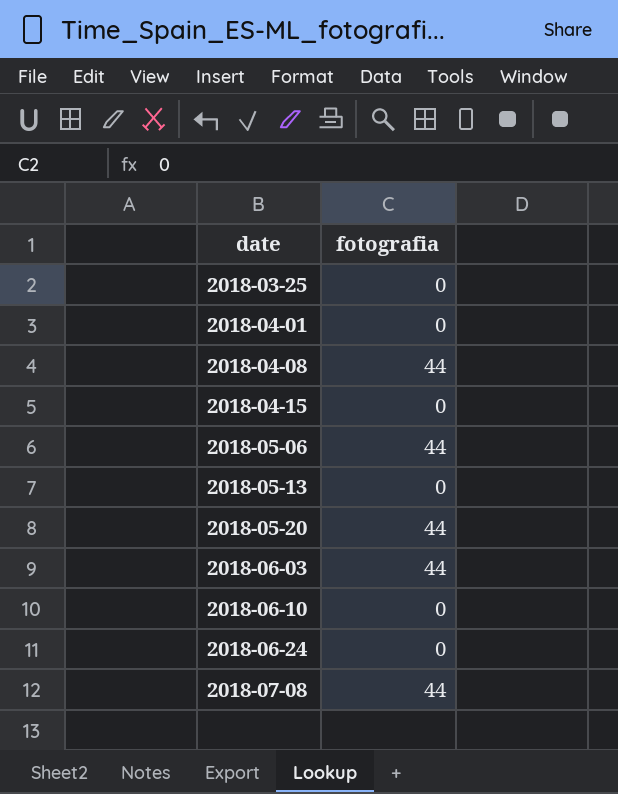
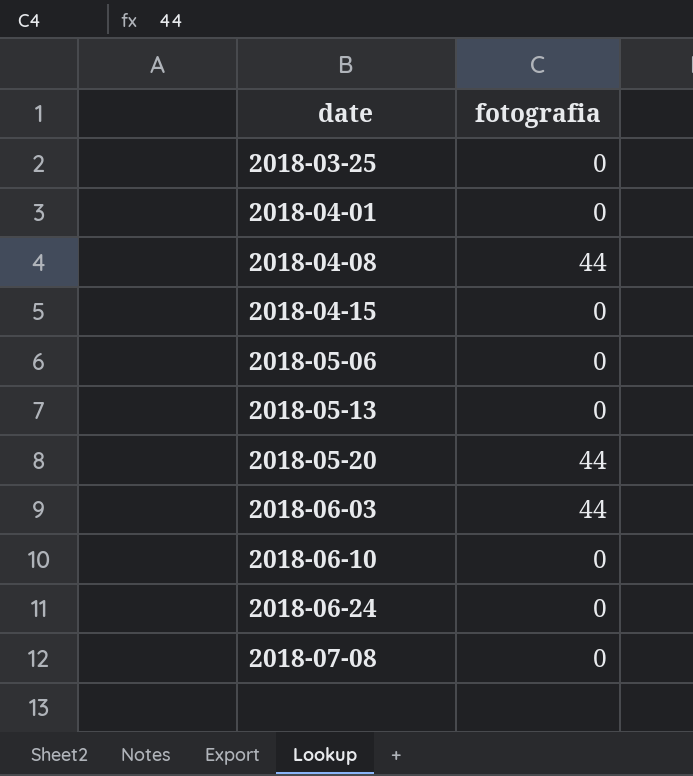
2018-05-06 | fotografia: 44 -> 0
2018-07-08 | fotografia: 44 -> 0

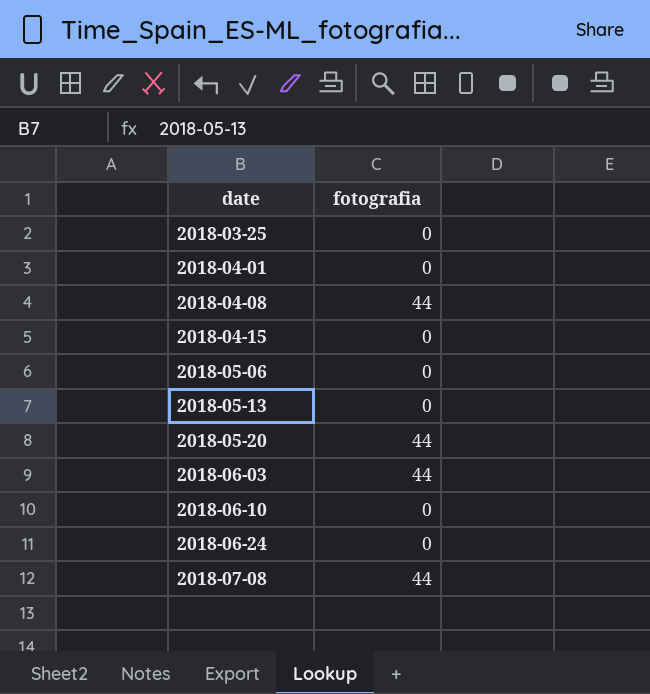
2018-07-08 | fotografia: 0 -> 44

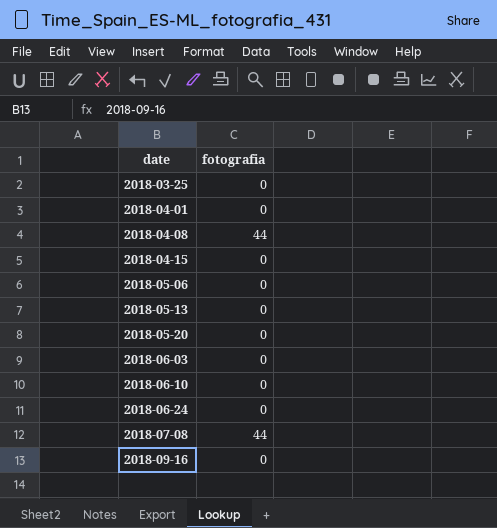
2018-05-20 | fotografia: 44 -> 0
2018-06-03 | fotografia: 44 -> 0
row 2018-09-16: none -> 0

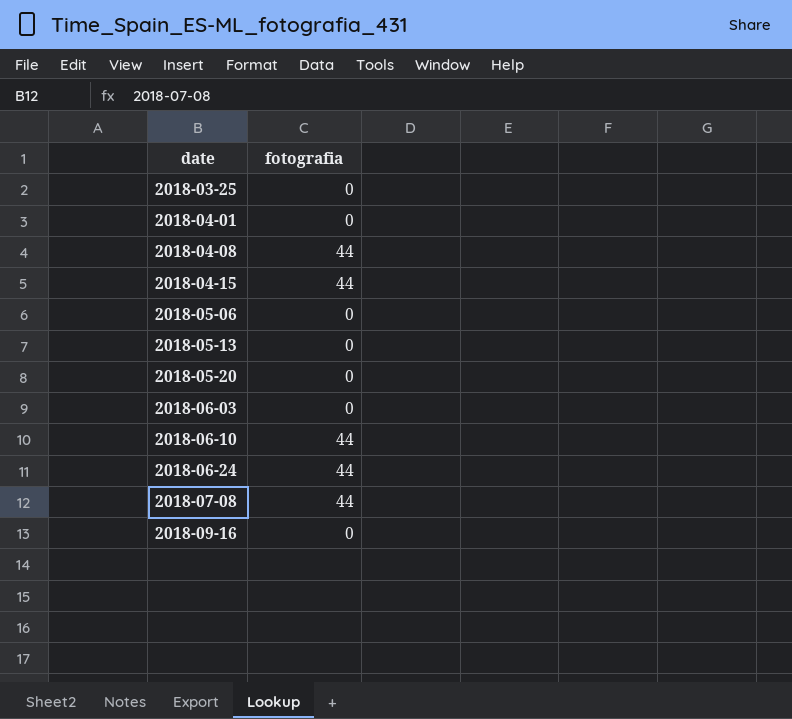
2018-04-15 | fotografia: 0 -> 44
2018-06-10 | fotografia: 0 -> 44
2018-06-24 | fotografia: 0 -> 44

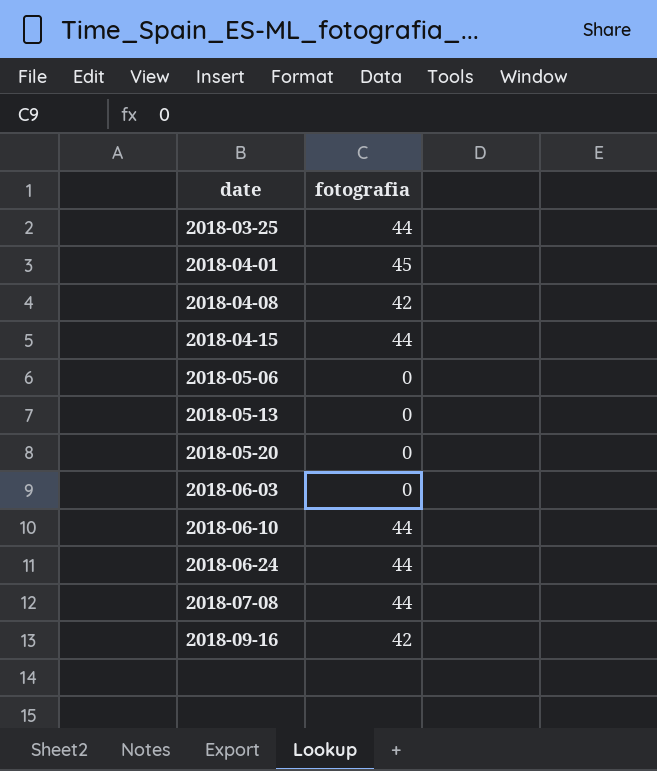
2018-03-25 | fotografia: 0 -> 44
2018-04-01 | fotografia: 0 -> 45
2018-04-08 | fotografia: 44 -> 42
2018-09-16 | fotografia: 0 -> 42

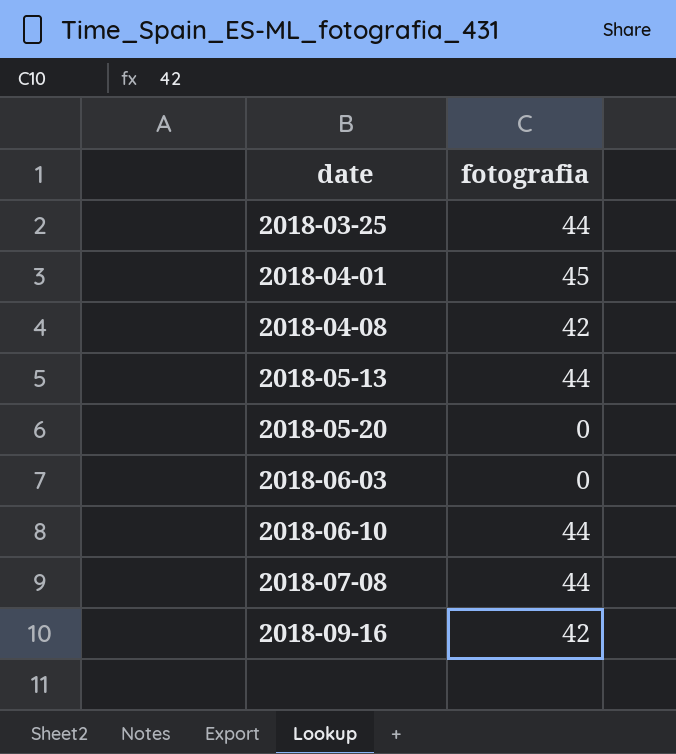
row 2018-04-15: 44 -> none
row 2018-05-06: 0 -> none
row 2018-06-24: 44 -> none
2018-05-13 | fotografia: 0 -> 44

